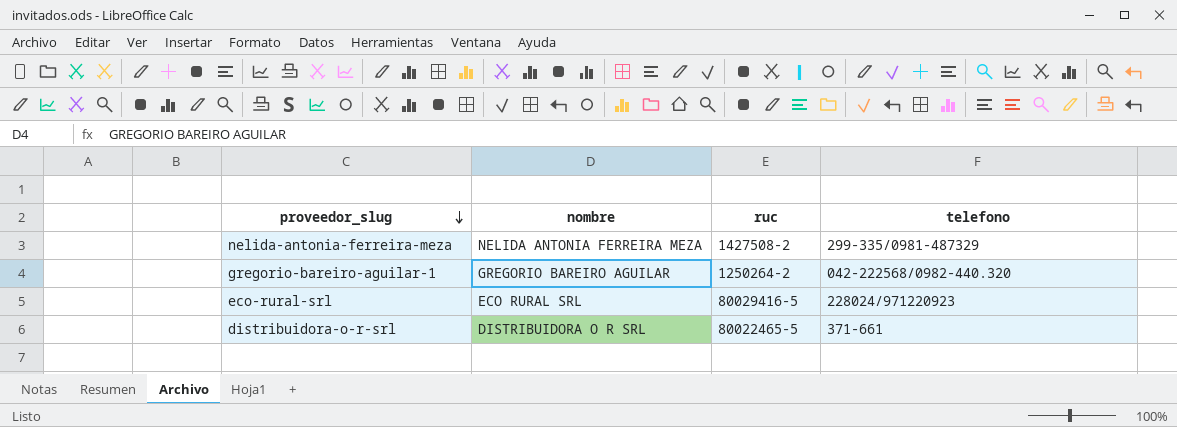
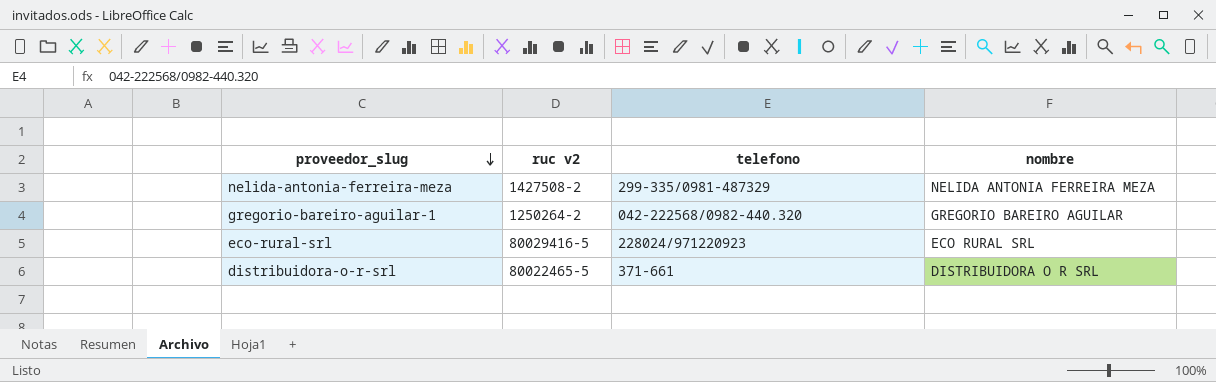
column name: ruc -> ruc v2
column nombre | position: 2 -> 4

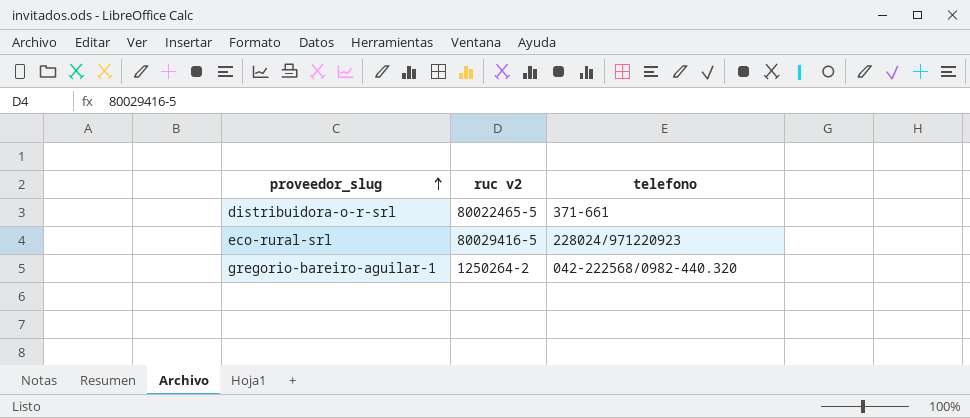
row order: proveedor_slug descending -> proveedor_slug ascending
column nombre | position: 4 -> none
row nelida-antonia-ferreira-meza: 1427508-2 | 299-335/0981-487329 | NELIDA ANTONIA FERREIRA MEZA -> none

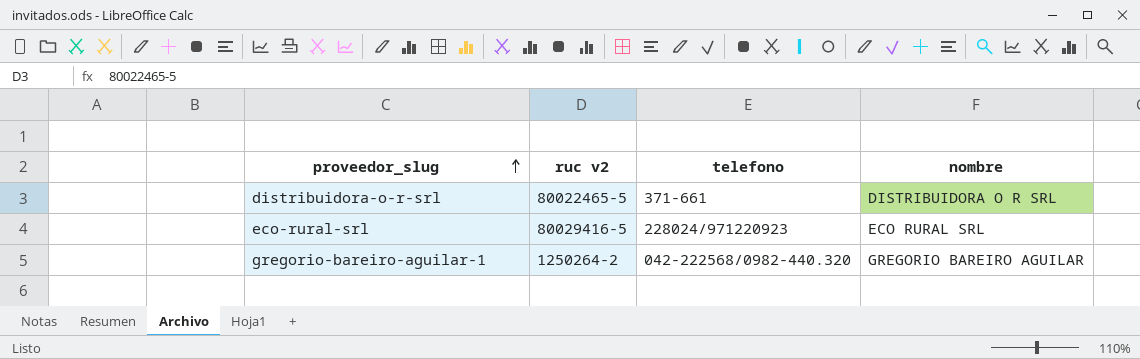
column nombre | position: none -> 4

